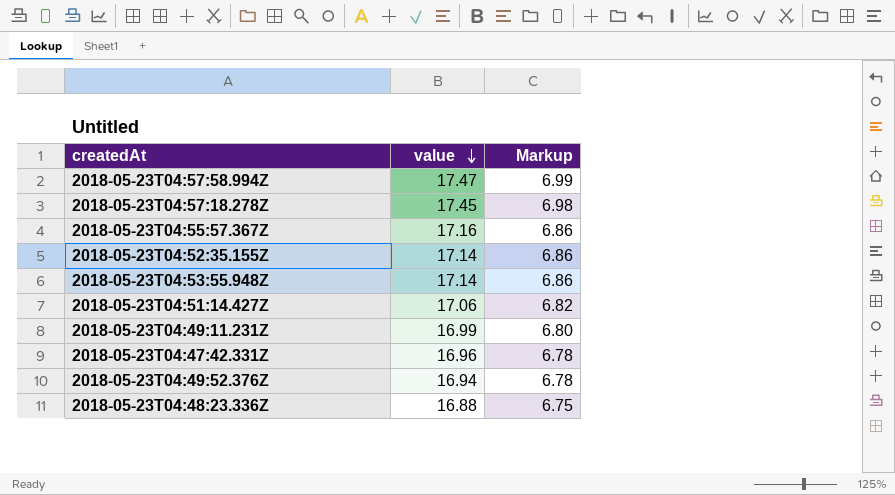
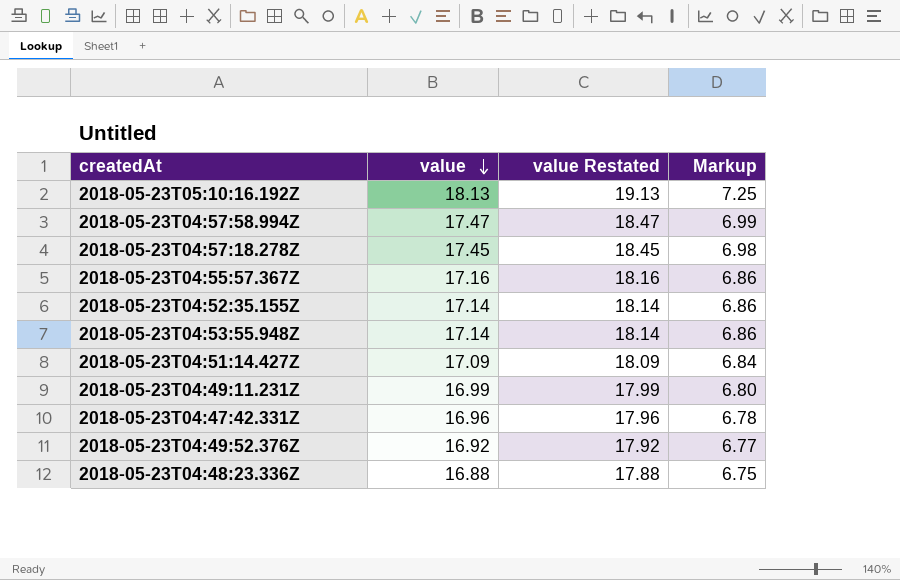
column value Restated | formula: none -> [value] + 1
row 2018-05-23T05:10:16.192Z: none -> 18.13 | 19.13 | 7.25
2018-05-23T04:51:14.427Z | value: 17.06 -> 17.09
2018-05-23T04:51:14.427Z | Markup: 6.82 -> 6.84
2018-05-23T04:49:52.376Z | value: 16.94 -> 16.92
2018-05-23T04:49:52.376Z | Markup: 6.78 -> 6.77

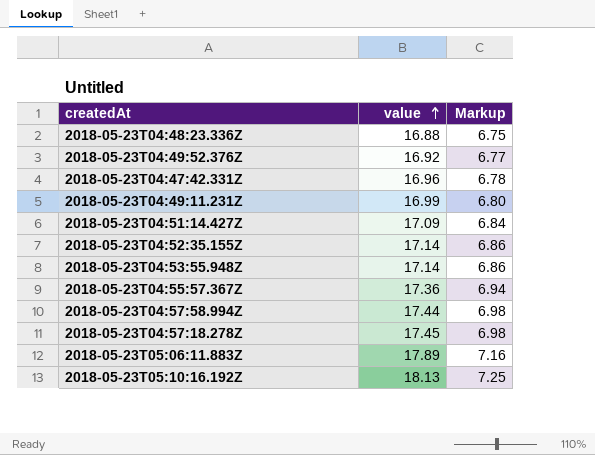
row order: value descending -> value ascending
column value Restated | formula: [value] + 1 -> none
2018-05-23T04:55:57.367Z | value: 17.16 -> 17.36
2018-05-23T04:55:57.367Z | Markup: 6.86 -> 6.94
2018-05-23T04:57:58.994Z | value: 17.47 -> 17.44
2018-05-23T04:57:58.994Z | Markup: 6.99 -> 6.98
row 2018-05-23T05:06:11.883Z: none -> 17.89 | 7.16

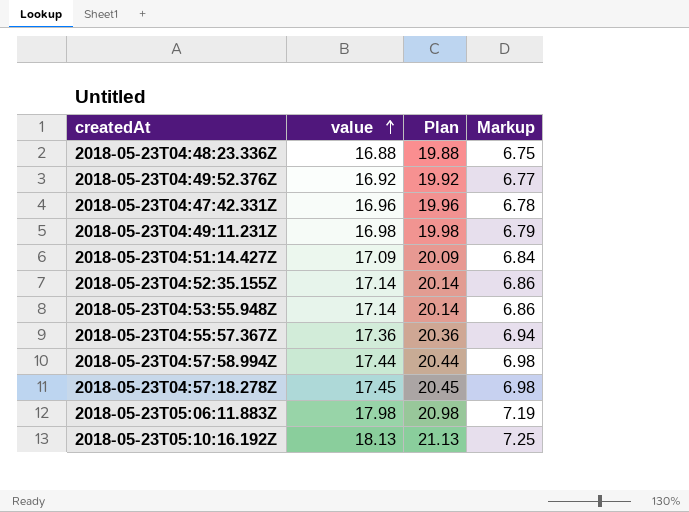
column Plan | formula: none -> [value] + 3
2018-05-23T04:49:11.231Z | value: 16.99 -> 16.98
2018-05-23T04:49:11.231Z | Markup: 6.80 -> 6.79
2018-05-23T05:06:11.883Z | value: 17.89 -> 17.98
2018-05-23T05:06:11.883Z | Markup: 7.16 -> 7.19

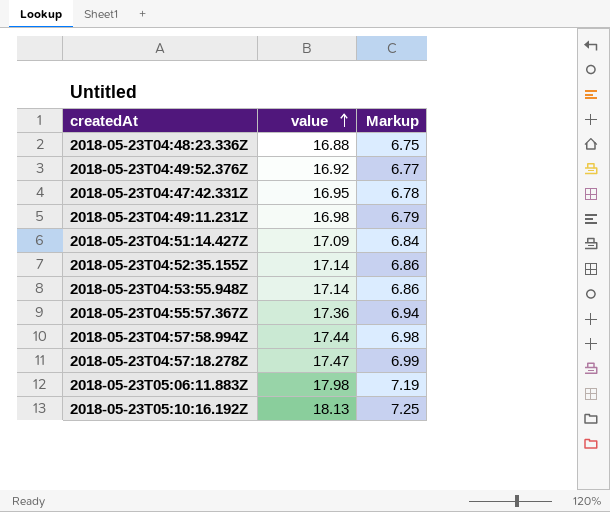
column Plan | formula: [value] + 3 -> none
2018-05-23T04:47:42.331Z | value: 16.96 -> 16.95
2018-05-23T04:57:18.278Z | value: 17.45 -> 17.47
2018-05-23T04:57:18.278Z | Markup: 6.98 -> 6.99

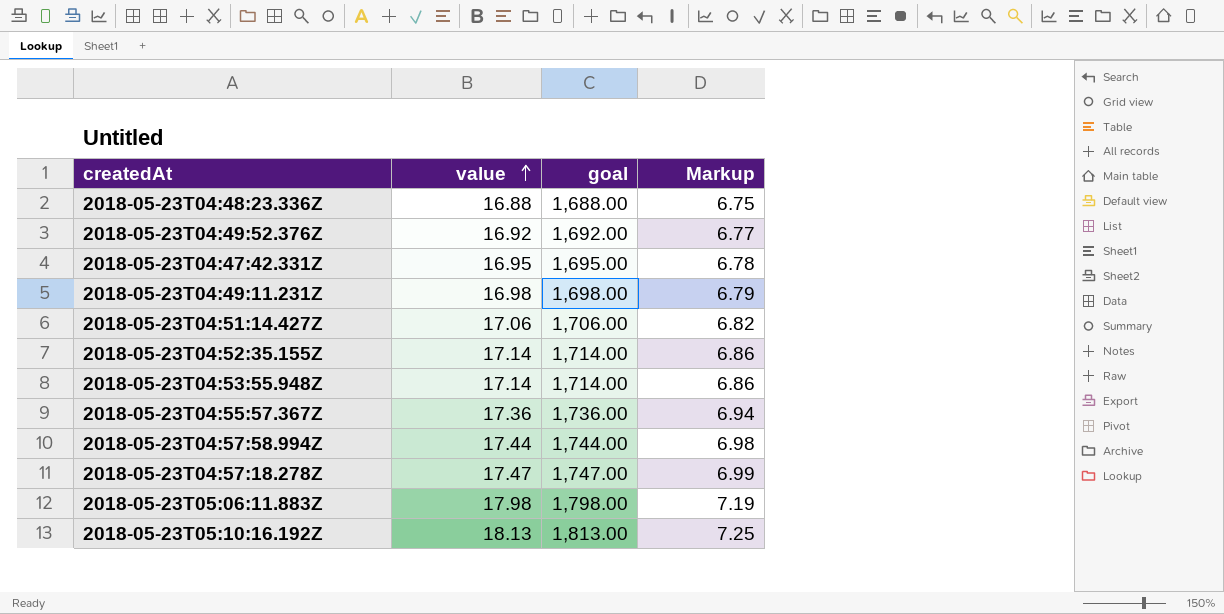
column goal | formula: none -> [value] * 100
2018-05-23T04:51:14.427Z | value: 17.09 -> 17.06
2018-05-23T04:51:14.427Z | Markup: 6.84 -> 6.82

